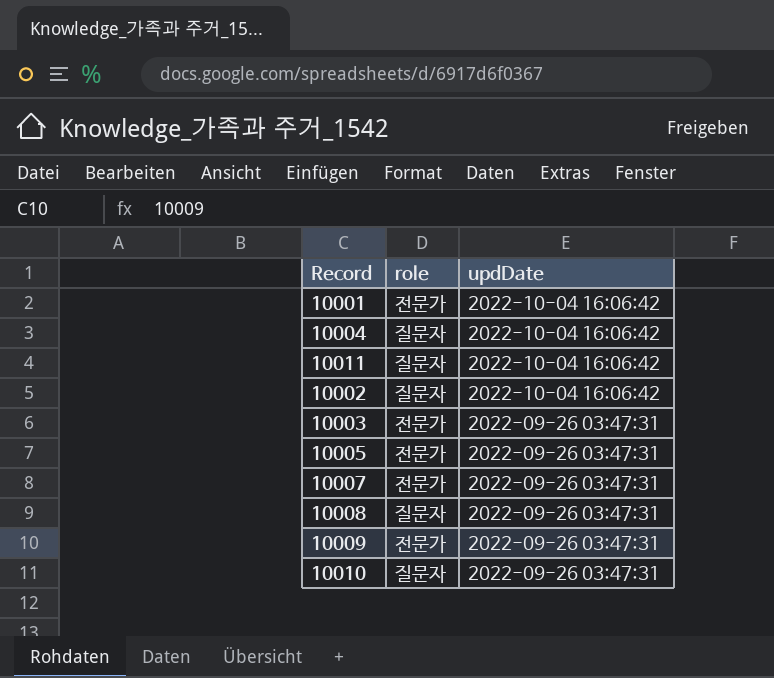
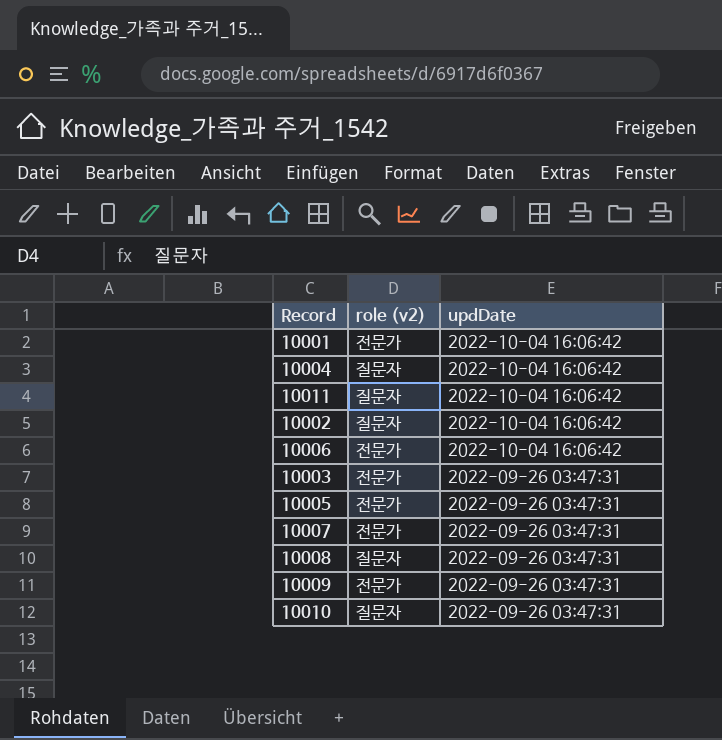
column name: role -> role (v2)
row 10006: none -> 전문가 | 2022-10-04 16:06:42

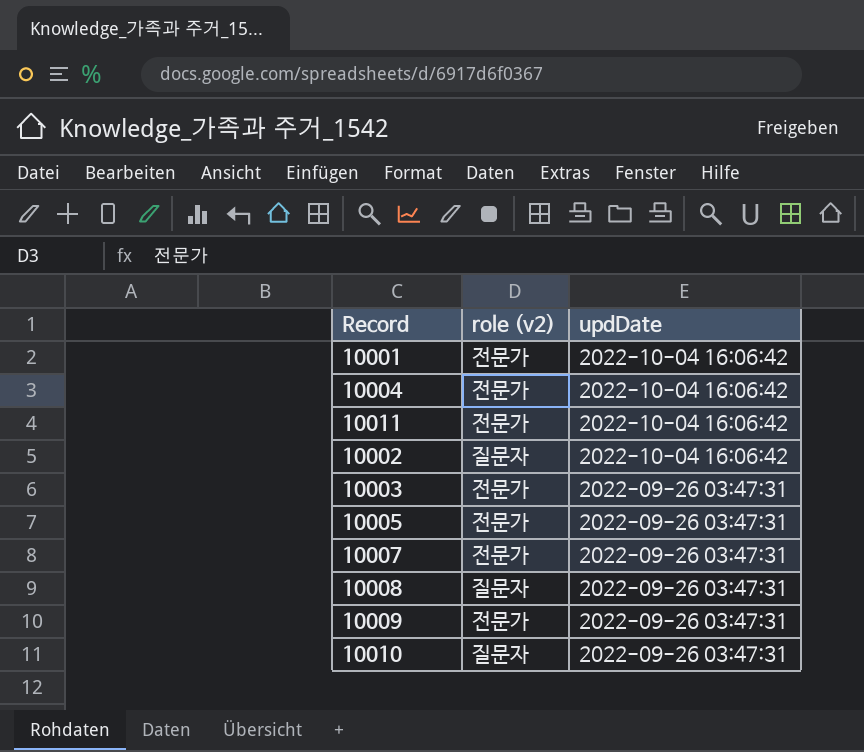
row 10006: 전문가 | 2022-10-04 16:06:42 -> none
10004 | role (v2): 질문자 -> 전문가
10011 | role (v2): 질문자 -> 전문가

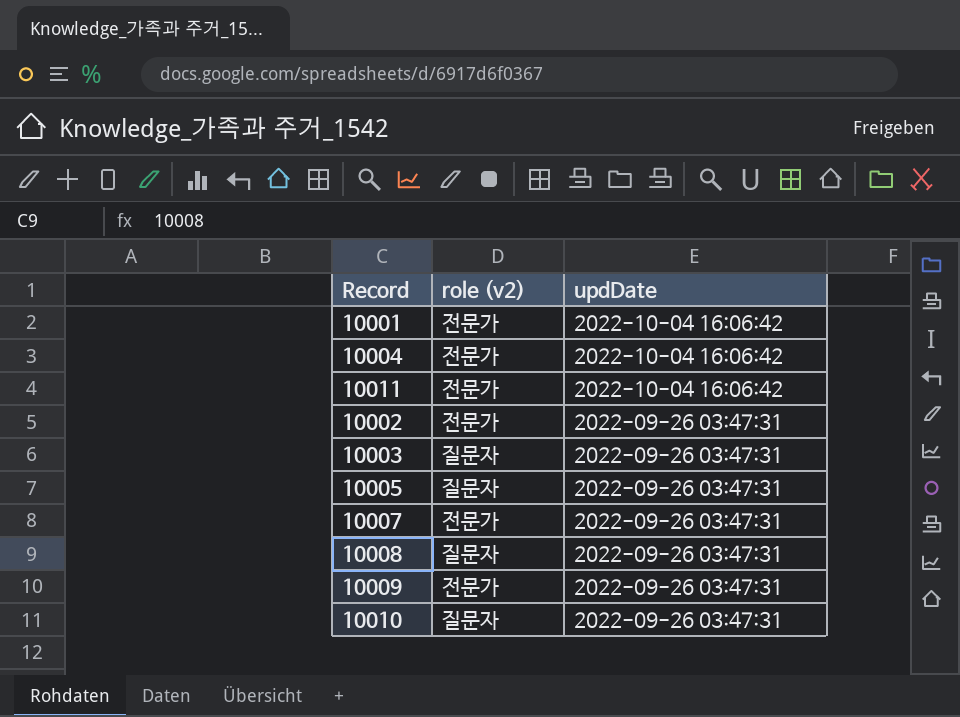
10002 | role (v2): 질문자 -> 전문가
10002 | updDate: 2022-10-04 16:06:42 -> 2022-09-26 03:47:31
10003 | role (v2): 전문가 -> 질문자
10005 | role (v2): 전문가 -> 질문자

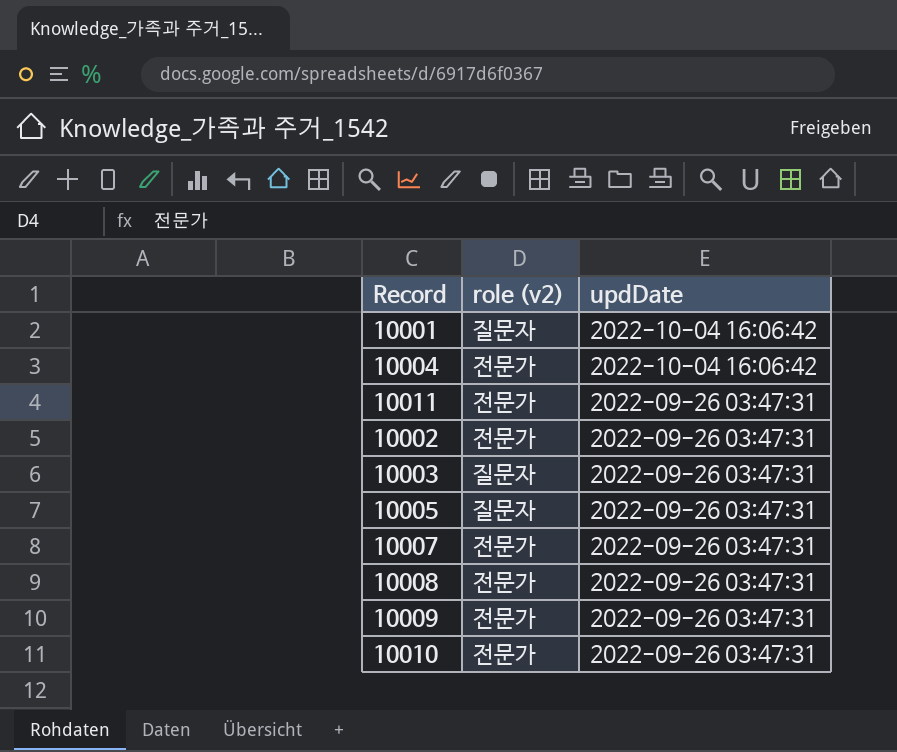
10001 | role (v2): 전문가 -> 질문자
10011 | updDate: 2022-10-04 16:06:42 -> 2022-09-26 03:47:31
10008 | role (v2): 질문자 -> 전문가
10010 | role (v2): 질문자 -> 전문가

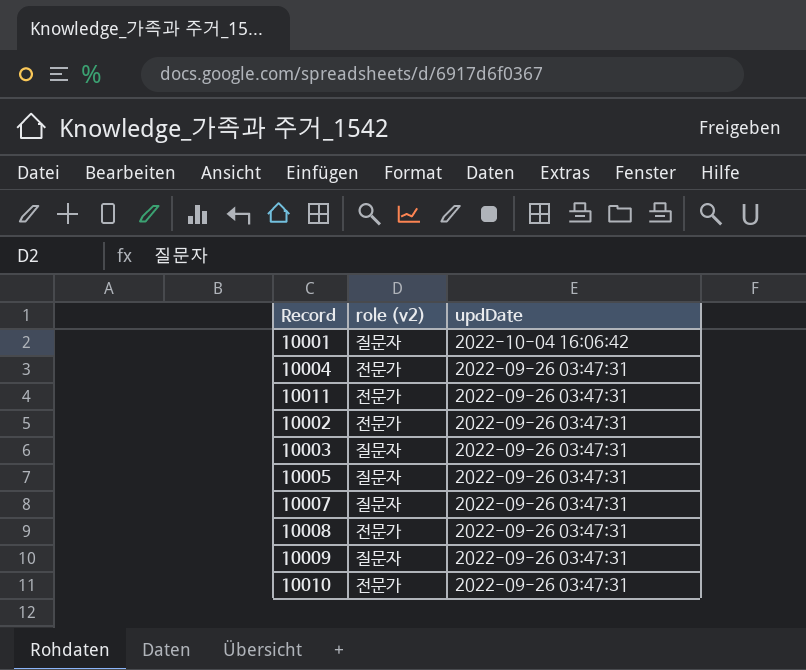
10004 | updDate: 2022-10-04 16:06:42 -> 2022-09-26 03:47:31
10007 | role (v2): 전문가 -> 질문자
10009 | role (v2): 전문가 -> 질문자

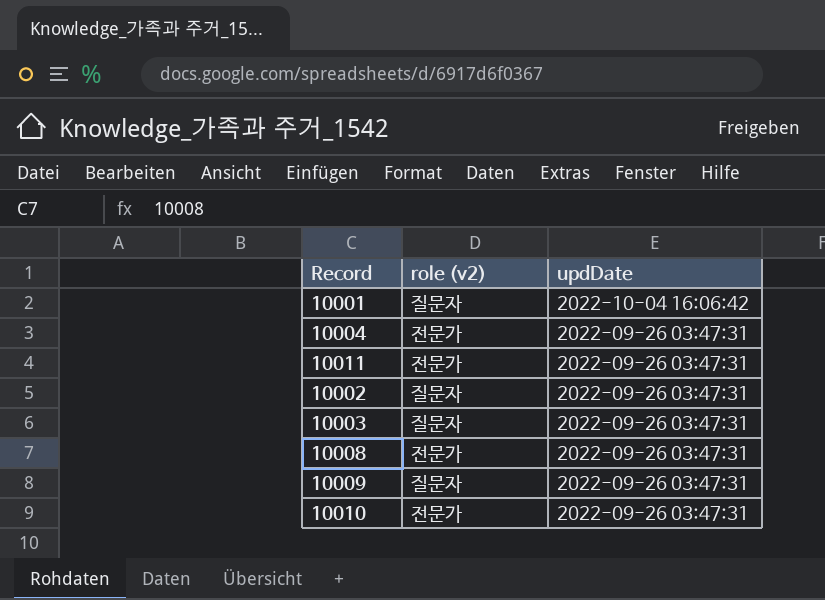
row 10005: 질문자 | 2022-09-26 03:47:31 -> none
row 10007: 질문자 | 2022-09-26 03:47:31 -> none
10002 | role (v2): 전문가 -> 질문자

